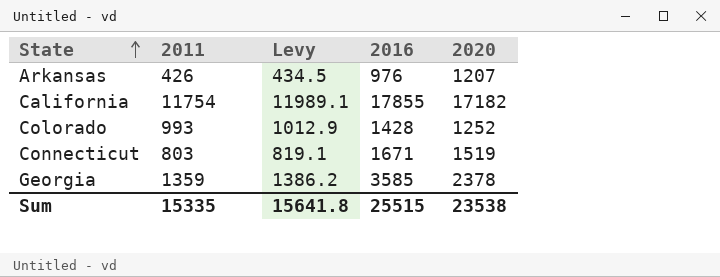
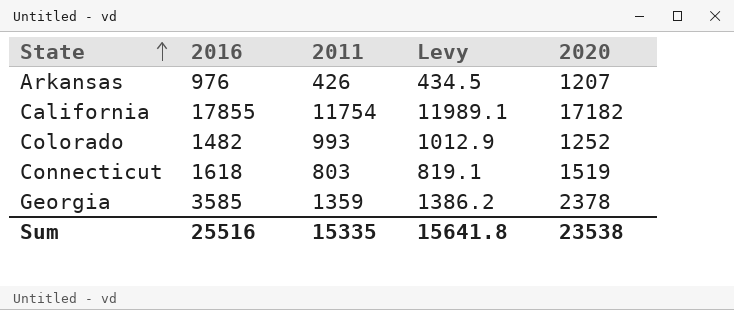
column 2016 | position: 4 -> 2
Colorado | 2016: 1428 -> 1482
Connecticut | 2016: 1671 -> 1618
Sum | 2016: 25515 -> 25516

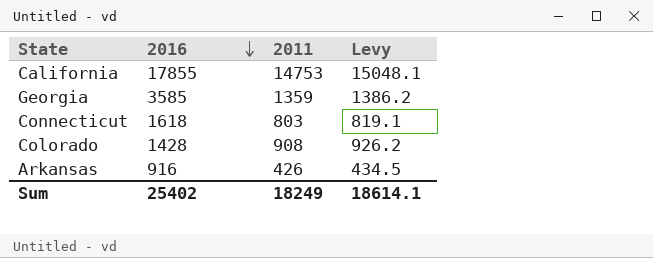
row order: State ascending -> 2016 descending
column 2020 | position: 5 -> none
California | 2011: 11754 -> 14753
California | Levy: 11989.1 -> 15048.1
Colorado | 2016: 1482 -> 1428
Colorado | 2011: 993 -> 908
Colorado | Levy: 1012.9 -> 926.2
Arkansas | 2016: 976 -> 916
Sum | 2016: 25516 -> 25402
Sum | 2011: 15335 -> 18249
Sum | Levy: 15641.8 -> 18614.1

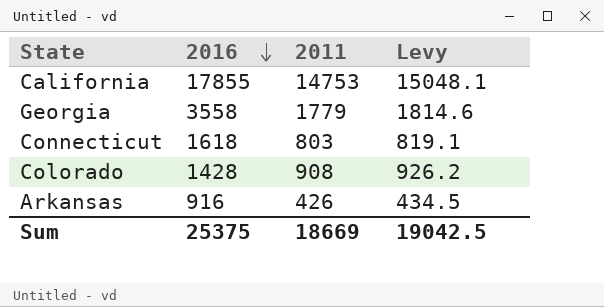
Georgia | 2016: 3585 -> 3558
Georgia | 2011: 1359 -> 1779
Georgia | Levy: 1386.2 -> 1814.6
Sum | 2016: 25402 -> 25375
Sum | 2011: 18249 -> 18669
Sum | Levy: 18614.1 -> 19042.5

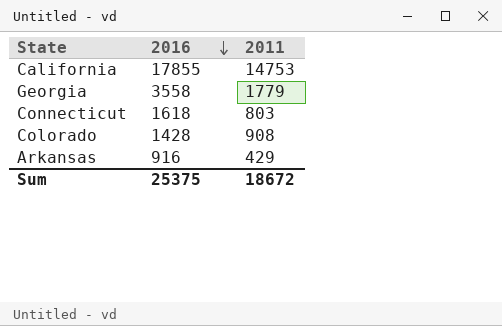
column Levy | formula: [2011] * 1.02 -> none
Arkansas | 2011: 426 -> 429
Sum | 2011: 18669 -> 18672

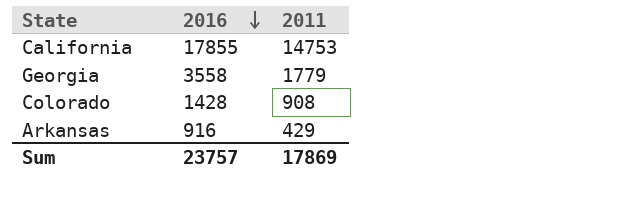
row Connecticut: 1618 | 803 -> none
Sum | 2016: 25375 -> 23757
Sum | 2011: 18672 -> 17869

